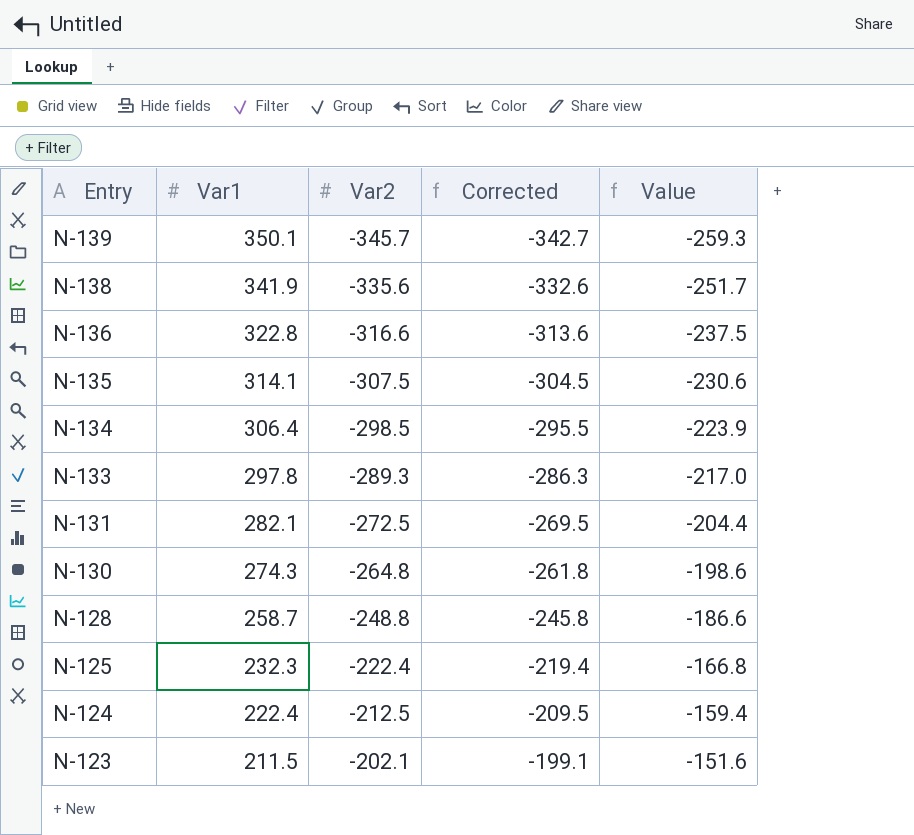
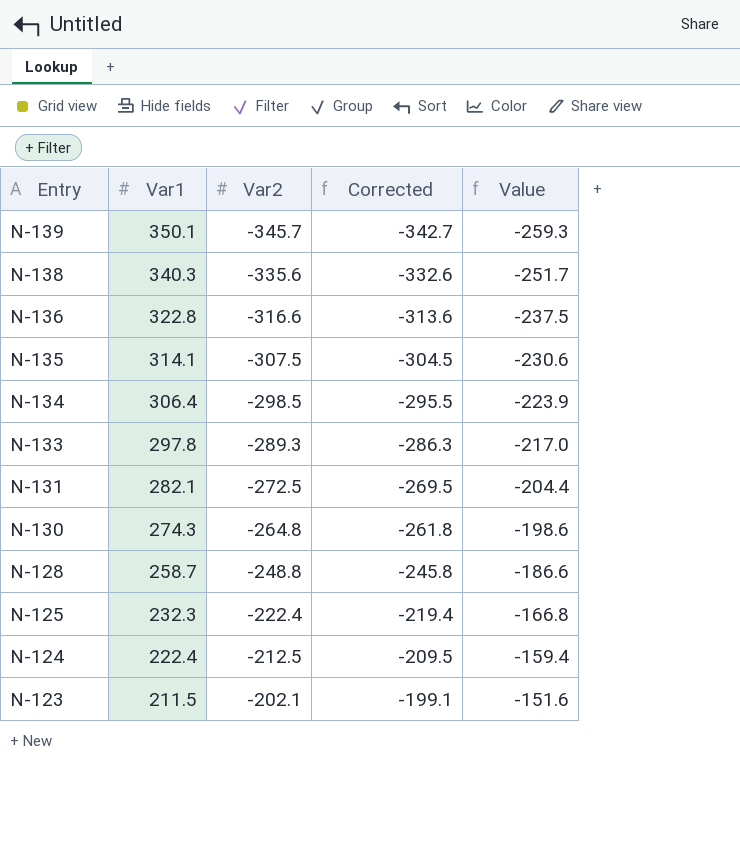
N-138 | Var1: 341.9 -> 340.3

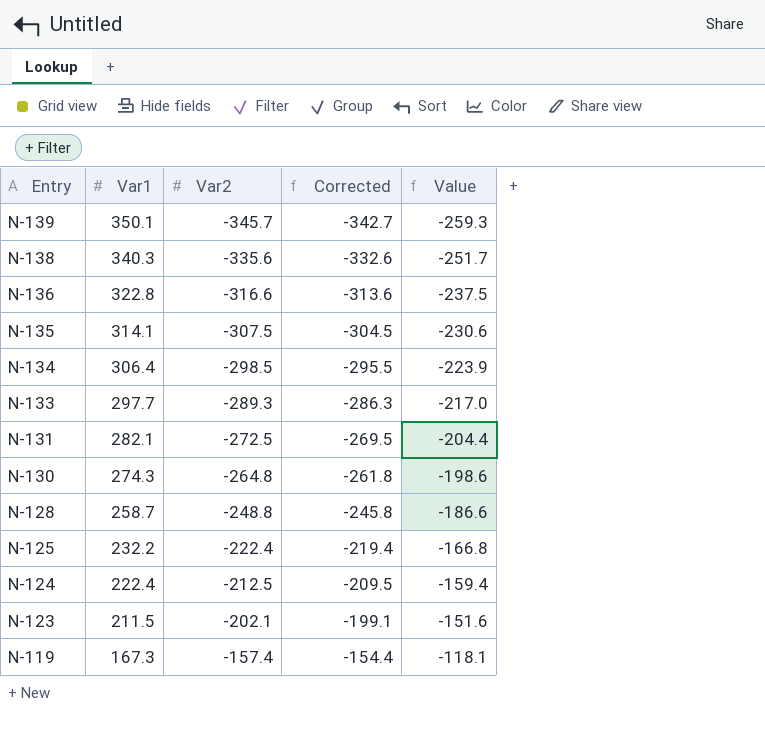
N-133 | Var1: 297.8 -> 297.7
N-125 | Var1: 232.3 -> 232.2
row N-119: none -> 167.3 | -157.4 | -154.4 | -118.1

